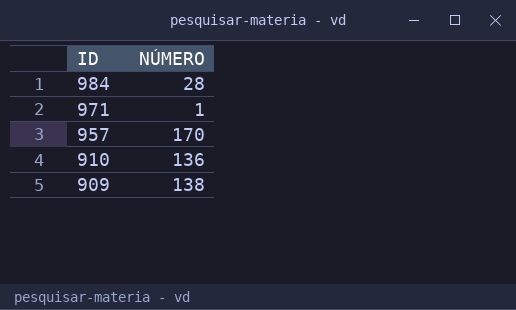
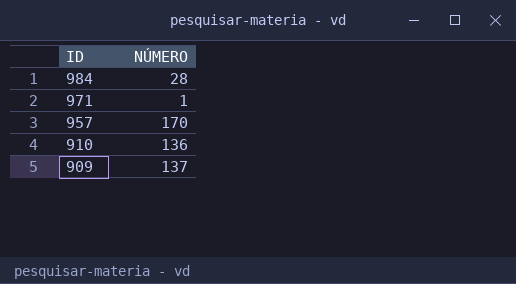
909 | NÚMERO: 138 -> 137

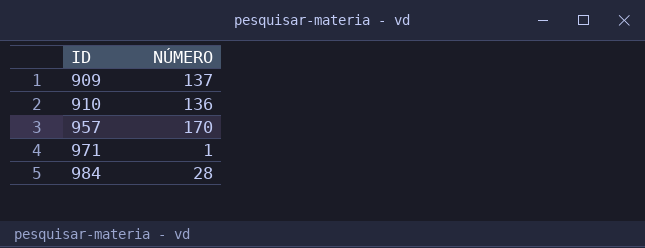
row order: ID descending -> ID ascending

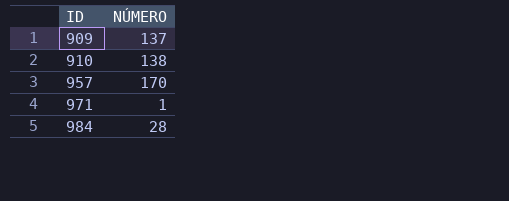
910 | NÚMERO: 136 -> 138

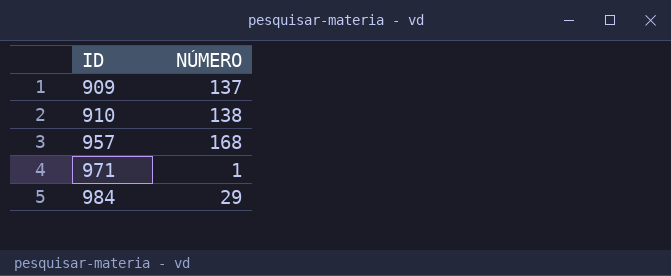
957 | NÚMERO: 170 -> 168
984 | NÚMERO: 28 -> 29

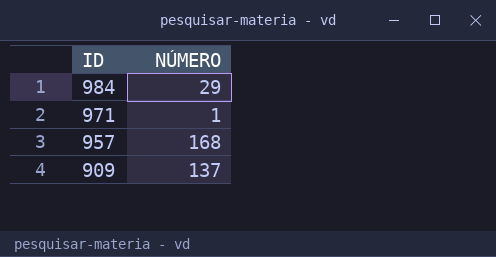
row order: ID ascending -> ID descending
row 910: 138 -> none

